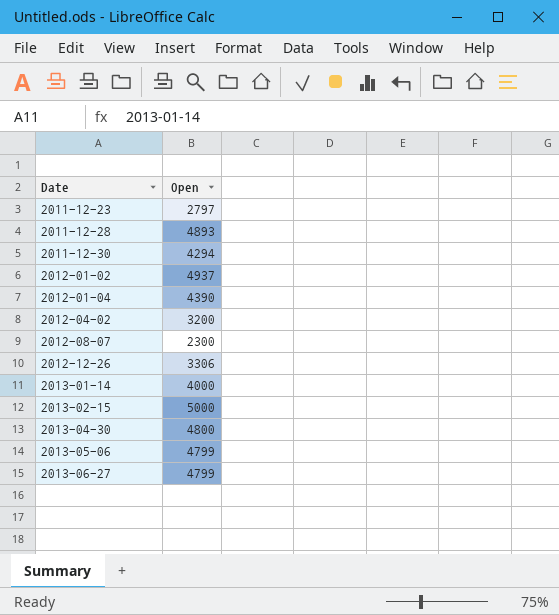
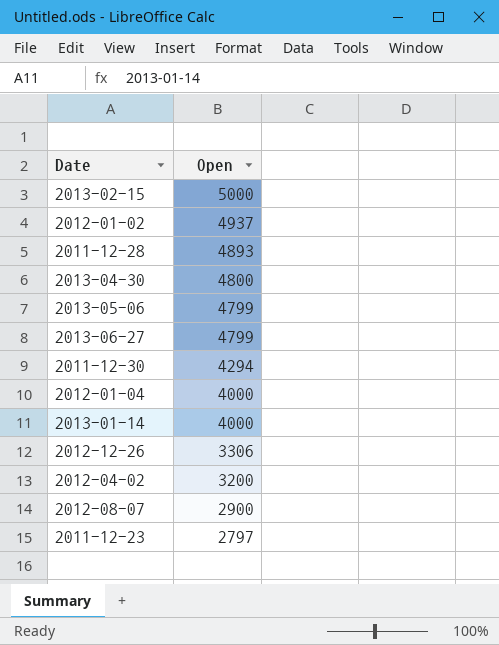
row order: Date ascending -> Open descending
2012-01-04 | Open: 4390 -> 4000
2012-08-07 | Open: 2300 -> 2900

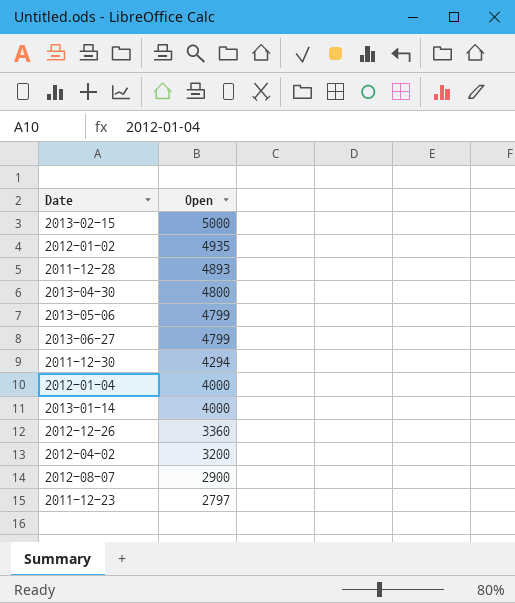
2012-01-02 | Open: 4937 -> 4935
2012-12-26 | Open: 3306 -> 3360

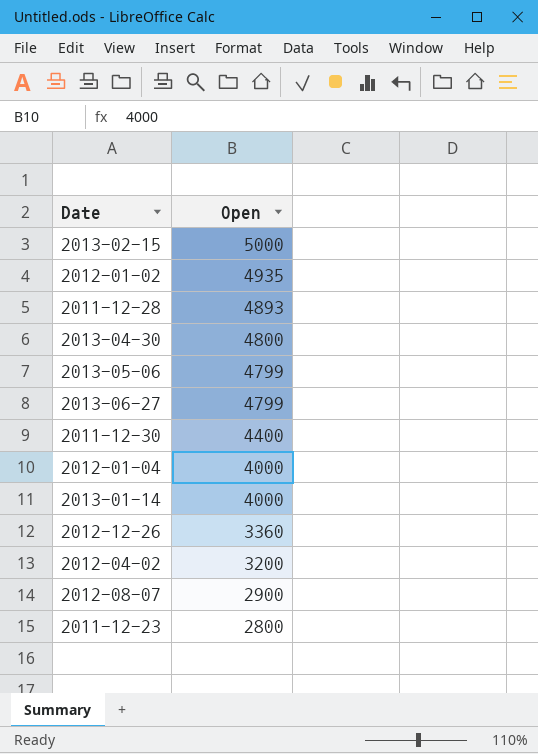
2011-12-30 | Open: 4294 -> 4400
2011-12-23 | Open: 2797 -> 2800

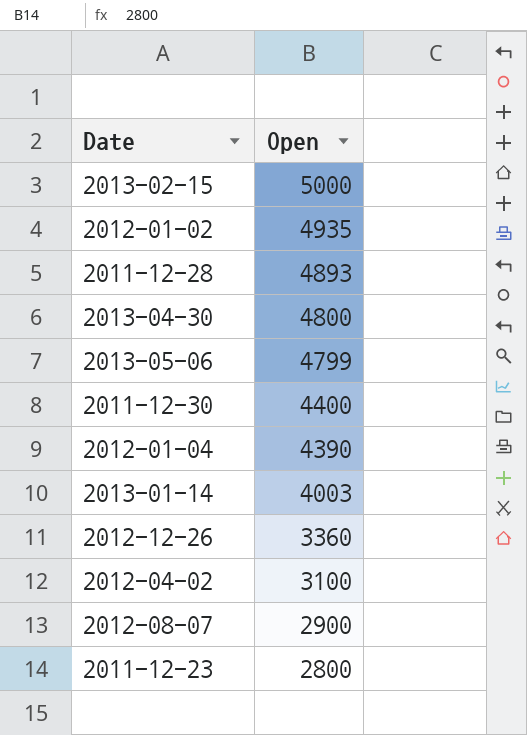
row 2013-06-27: 4799 -> none
2012-01-04 | Open: 4000 -> 4390
2013-01-14 | Open: 4000 -> 4003
2012-04-02 | Open: 3200 -> 3100

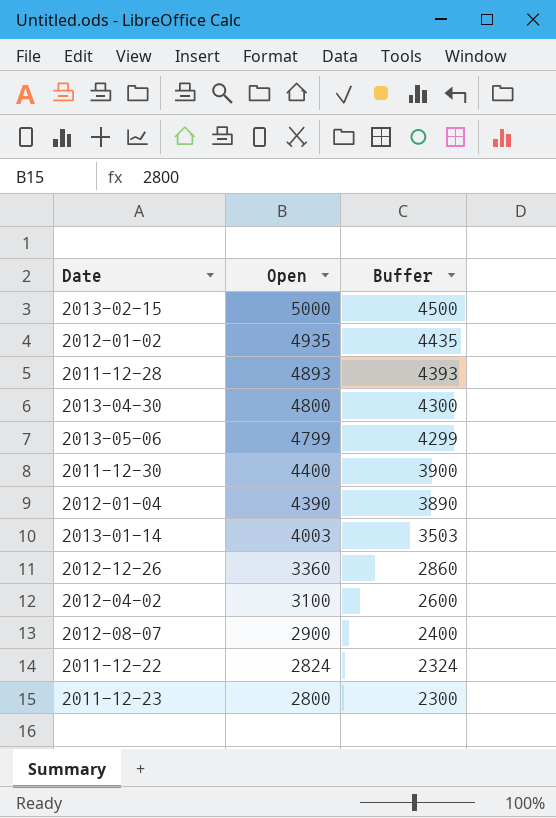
column Buffer | formula: none -> [Open] - 500
row 2011-12-22: none -> 2824 | 2324

